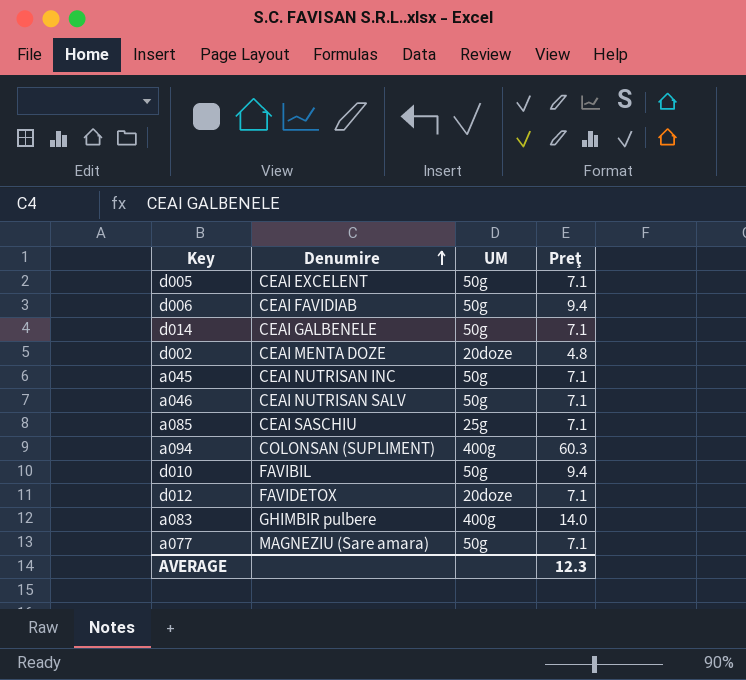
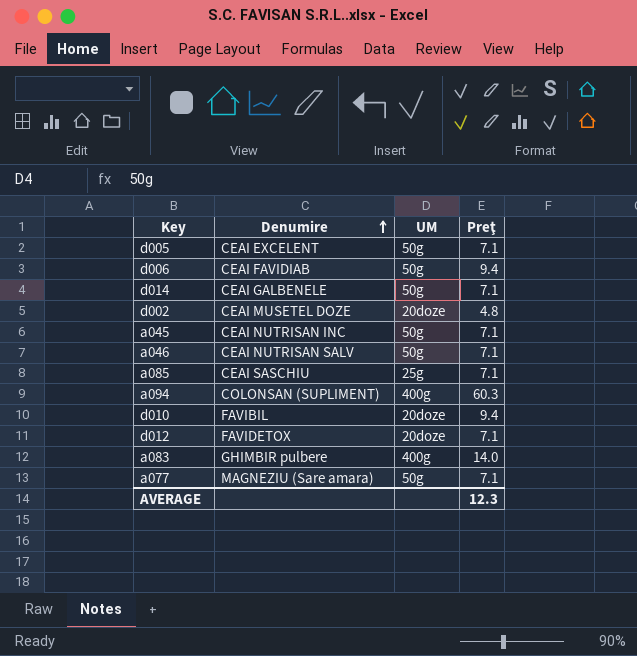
d002 | Denumire: CEAI MENTA DOZE -> CEAI MUSETEL DOZE
d010 | UM: 50g -> 20doze

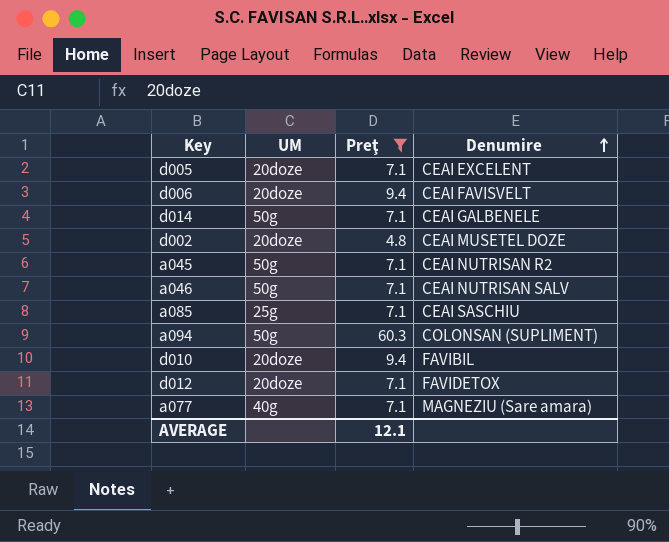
filter: none -> Preţ != 14.0
column Denumire | position: 2 -> 4
d005 | UM: 50g -> 20doze
d006 | UM: 50g -> 20doze
d006 | Denumire: CEAI FAVIDIAB -> CEAI FAVISVELT
a045 | Denumire: CEAI NUTRISAN INC -> CEAI NUTRISAN R2
a094 | UM: 400g -> 50g
a077 | UM: 50g -> 40g
AVERAGE | Preţ: 12.3 -> 12.1

